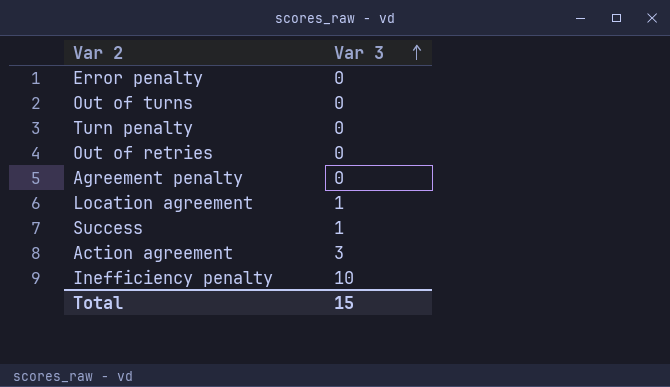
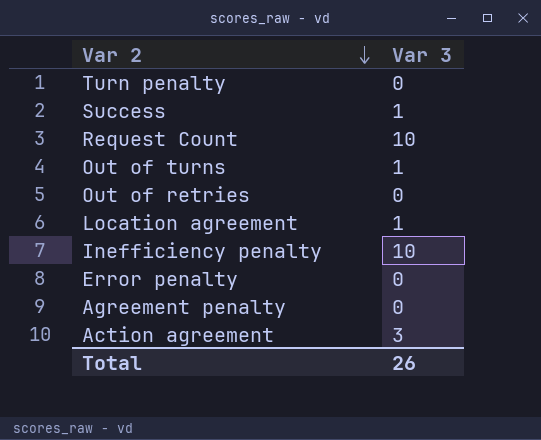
row order: Var 3 ascending -> Var 2 descending
row Request Count: none -> 10
Out of turns | Var 3: 0 -> 1
Total | Var 3: 15 -> 26

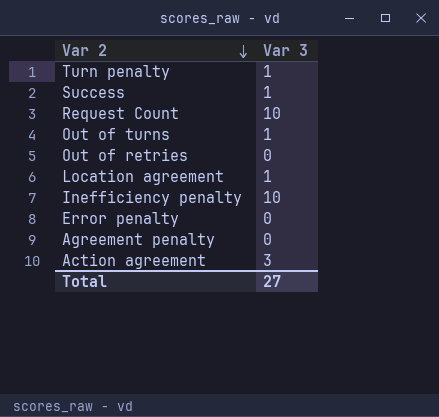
Turn penalty | Var 3: 0 -> 1
Total | Var 3: 26 -> 27

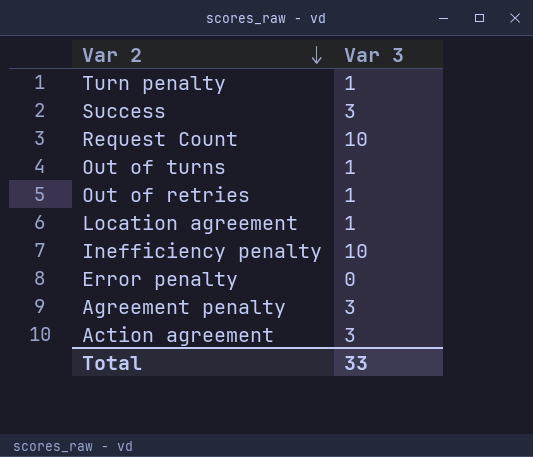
Success | Var 3: 1 -> 3
Out of retries | Var 3: 0 -> 1
Agreement penalty | Var 3: 0 -> 3
Total | Var 3: 27 -> 33

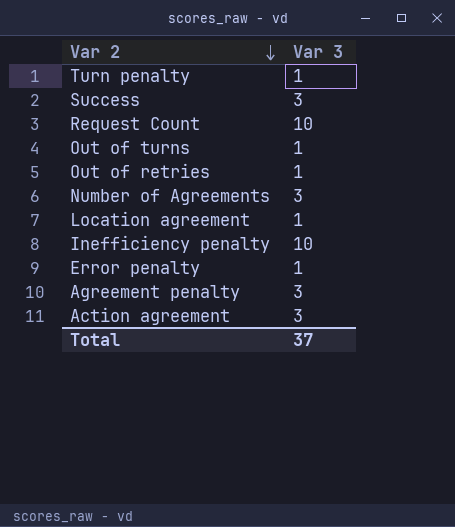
row Number of Agreements: none -> 3
Error penalty | Var 3: 0 -> 1
Total | Var 3: 33 -> 37

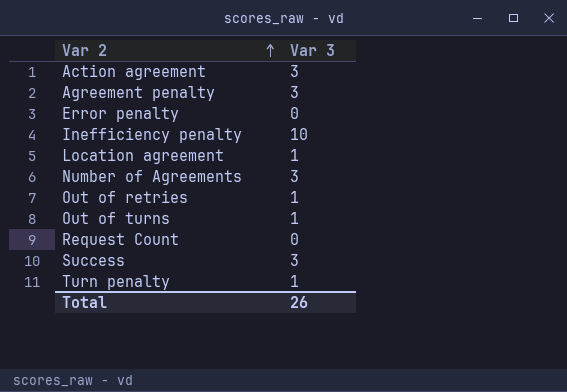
row order: Var 2 descending -> Var 2 ascending
Error penalty | Var 3: 1 -> 0
Request Count | Var 3: 10 -> 0
Total | Var 3: 37 -> 26

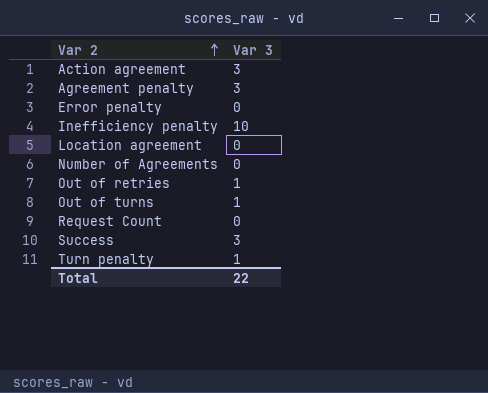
Location agreement | Var 3: 1 -> 0
Number of Agreements | Var 3: 3 -> 0
Total | Var 3: 26 -> 22

